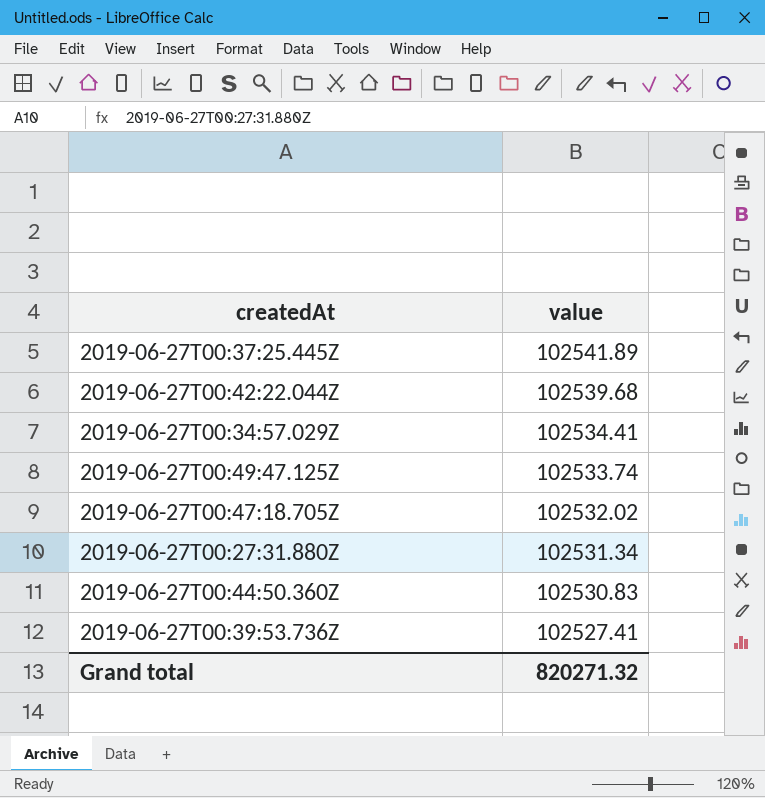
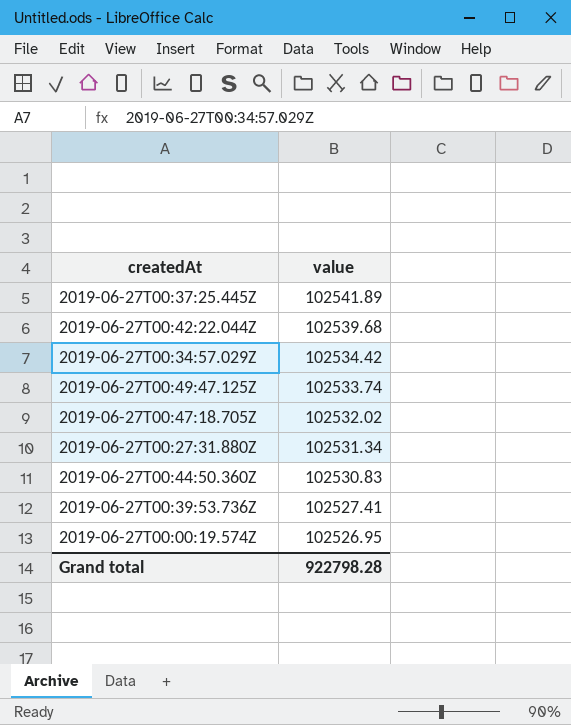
2019-06-27T00:34:57.029Z | value: 102534.41 -> 102534.42
row 2019-06-27T00:00:19.574Z: none -> 102526.95
Grand total | value: 820271.32 -> 922798.28

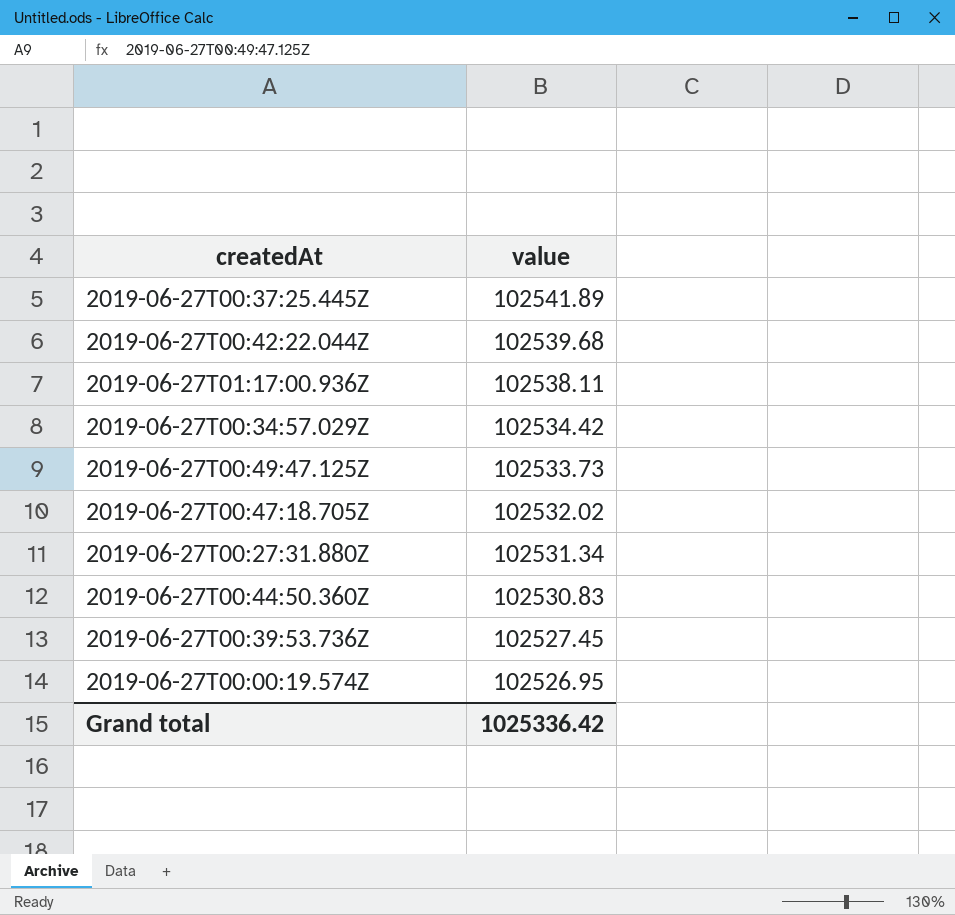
row 2019-06-27T01:17:00.936Z: none -> 102538.11
2019-06-27T00:49:47.125Z | value: 102533.74 -> 102533.73
2019-06-27T00:39:53.736Z | value: 102527.41 -> 102527.45
Grand total | value: 922798.28 -> 1025336.42

